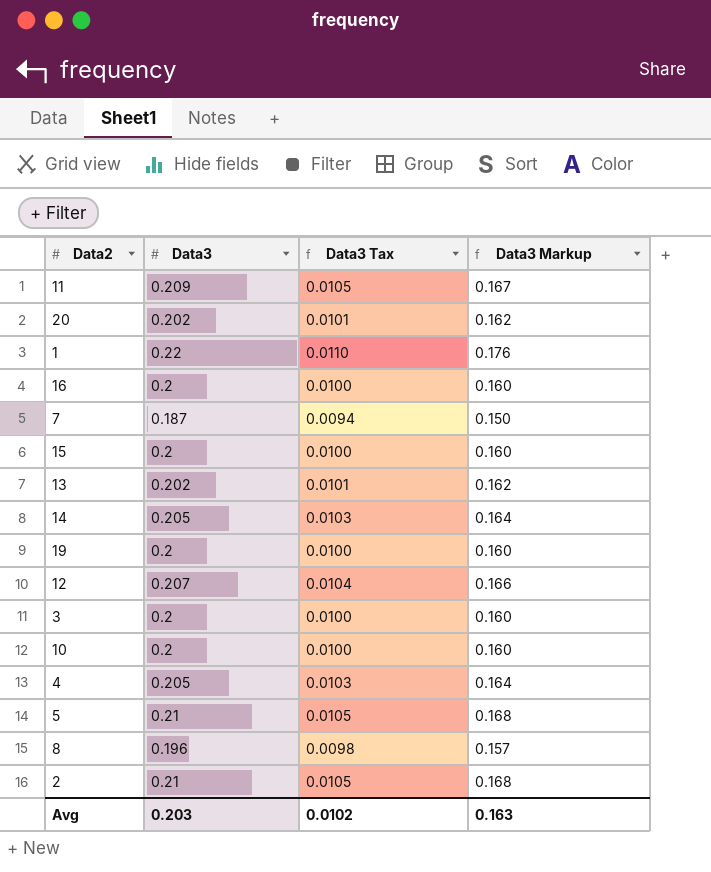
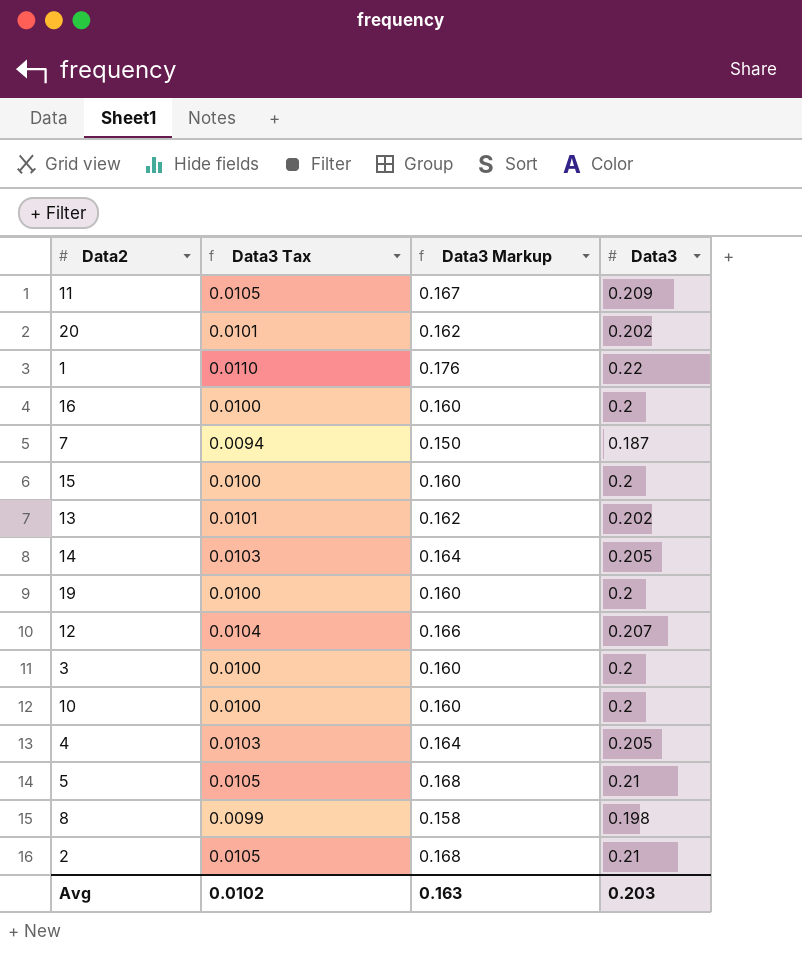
column Data3 | position: 2 -> 4
8 | Data3 Tax: 0.0098 -> 0.0099
8 | Data3 Markup: 0.157 -> 0.158
8 | Data3: 0.196 -> 0.198

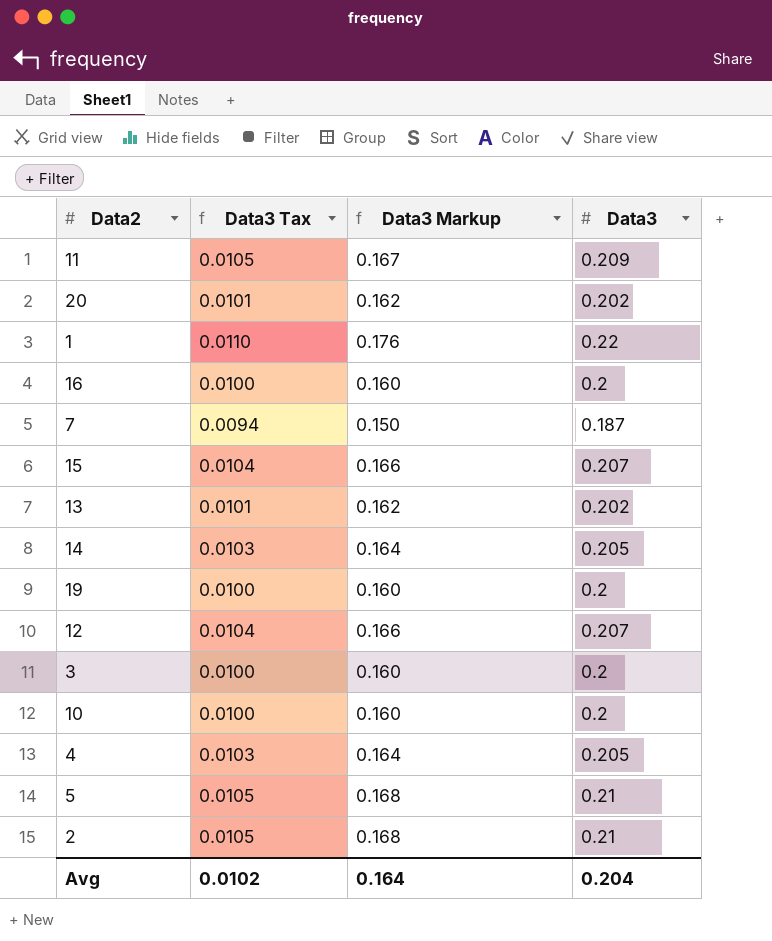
row 8: 0.0099 | 0.158 | 0.198 -> none
15 | Data3 Tax: 0.0100 -> 0.0104
15 | Data3 Markup: 0.160 -> 0.166
15 | Data3: 0.2 -> 0.207
Avg | Data3 Markup: 0.163 -> 0.164
Avg | Data3: 0.203 -> 0.204

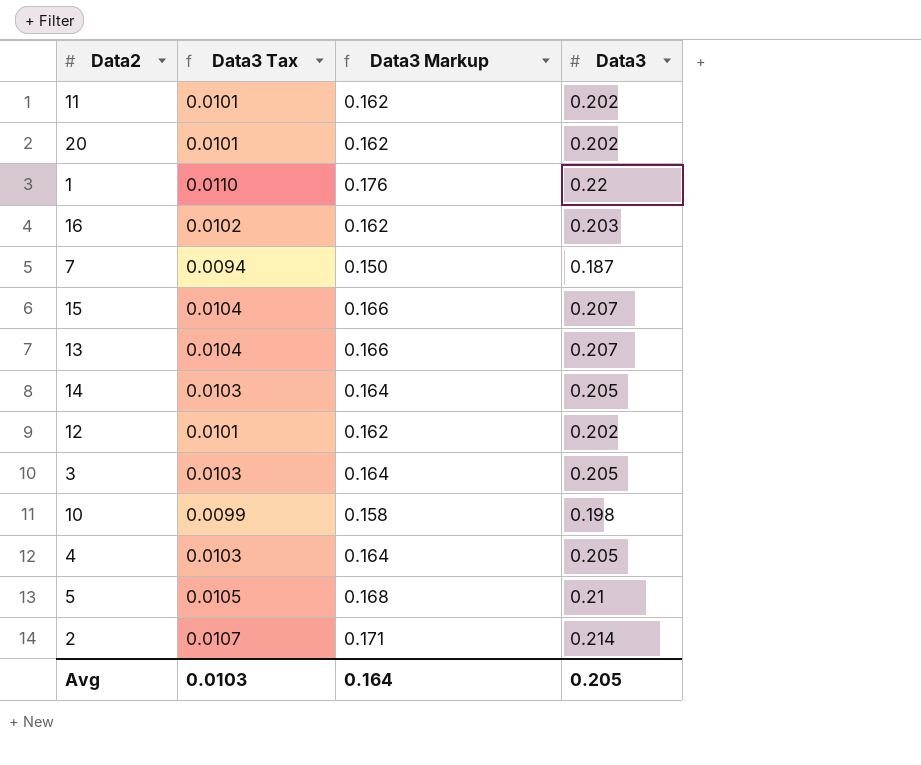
row 19: 0.0100 | 0.160 | 0.2 -> none
11 | Data3 Tax: 0.0105 -> 0.0101
11 | Data3 Markup: 0.167 -> 0.162
11 | Data3: 0.209 -> 0.202
16 | Data3 Tax: 0.0100 -> 0.0102
16 | Data3 Markup: 0.160 -> 0.162
16 | Data3: 0.2 -> 0.203
13 | Data3 Tax: 0.0101 -> 0.0104
13 | Data3 Markup: 0.162 -> 0.166
13 | Data3: 0.202 -> 0.207
12 | Data3 Tax: 0.0104 -> 0.0101
12 | Data3 Markup: 0.166 -> 0.162
12 | Data3: 0.207 -> 0.202
3 | Data3 Tax: 0.0100 -> 0.0103
3 | Data3 Markup: 0.160 -> 0.164
3 | Data3: 0.2 -> 0.205
10 | Data3 Tax: 0.0100 -> 0.0099
10 | Data3 Markup: 0.160 -> 0.158
10 | Data3: 0.2 -> 0.198
2 | Data3 Tax: 0.0105 -> 0.0107
2 | Data3 Markup: 0.168 -> 0.171
2 | Data3: 0.21 -> 0.214
Avg | Data3 Tax: 0.0102 -> 0.0103
Avg | Data3: 0.204 -> 0.205

